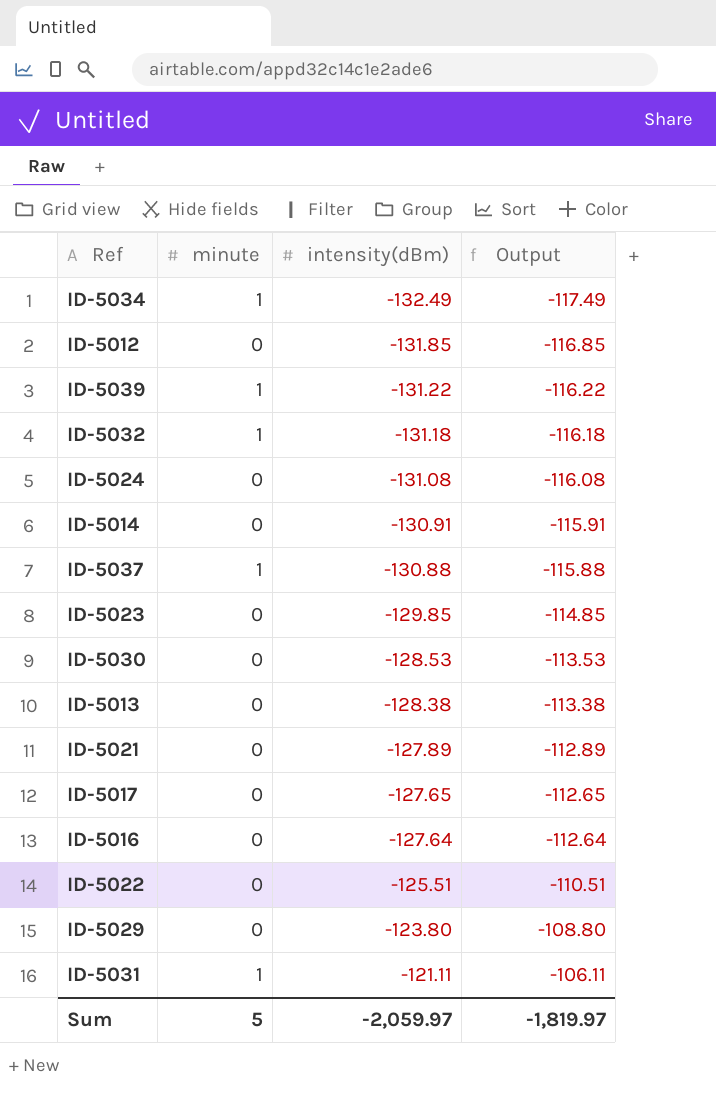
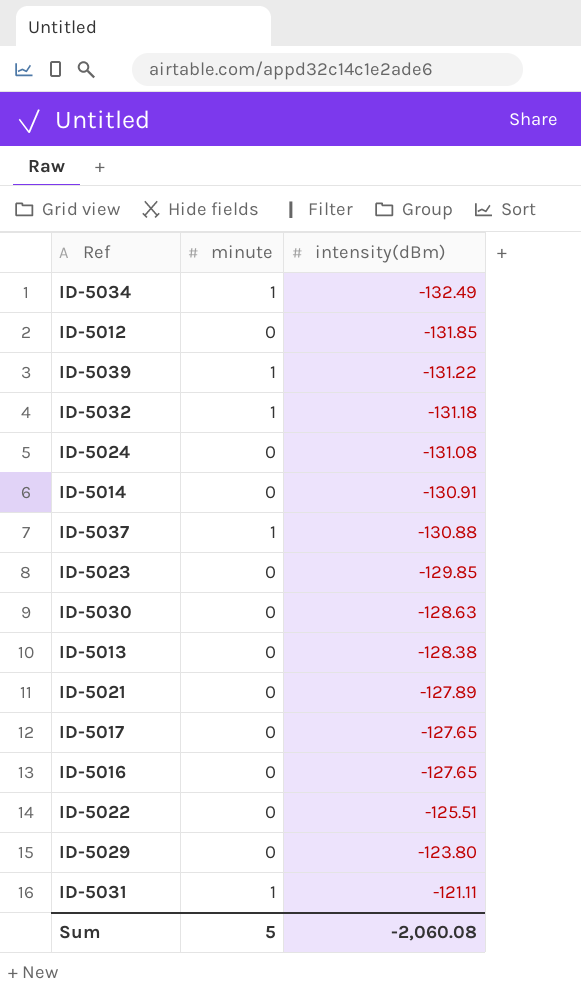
column Output | formula: [intensity(dBm)] + 15 -> none
ID-5030 | intensity(dBm): -128.53 -> -128.63
ID-5016 | intensity(dBm): -127.64 -> -127.65
Sum | intensity(dBm): -2,059.97 -> -2,060.08

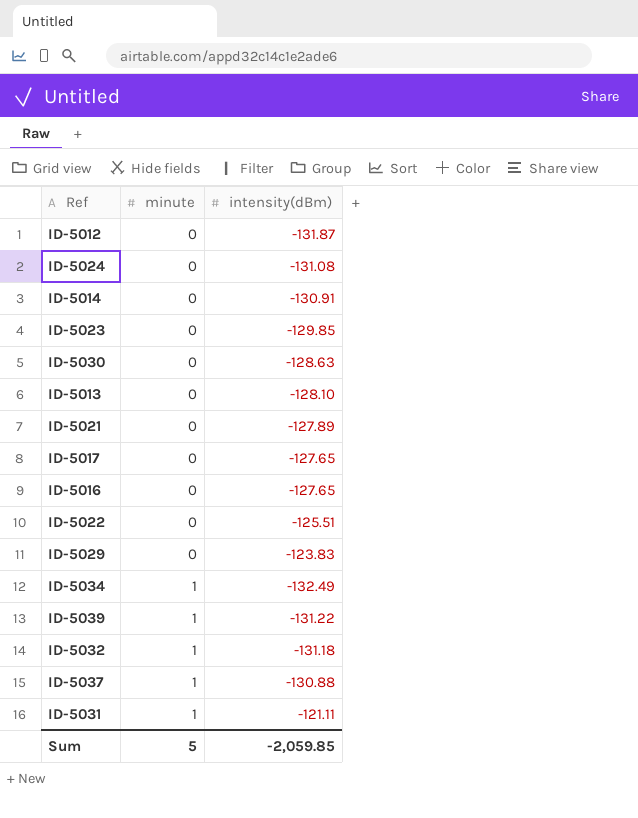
row order: intensity(dBm) ascending -> minute ascending
ID-5012 | intensity(dBm): -131.85 -> -131.87
ID-5013 | intensity(dBm): -128.38 -> -128.10
ID-5029 | intensity(dBm): -123.80 -> -123.83
Sum | intensity(dBm): -2,060.08 -> -2,059.85

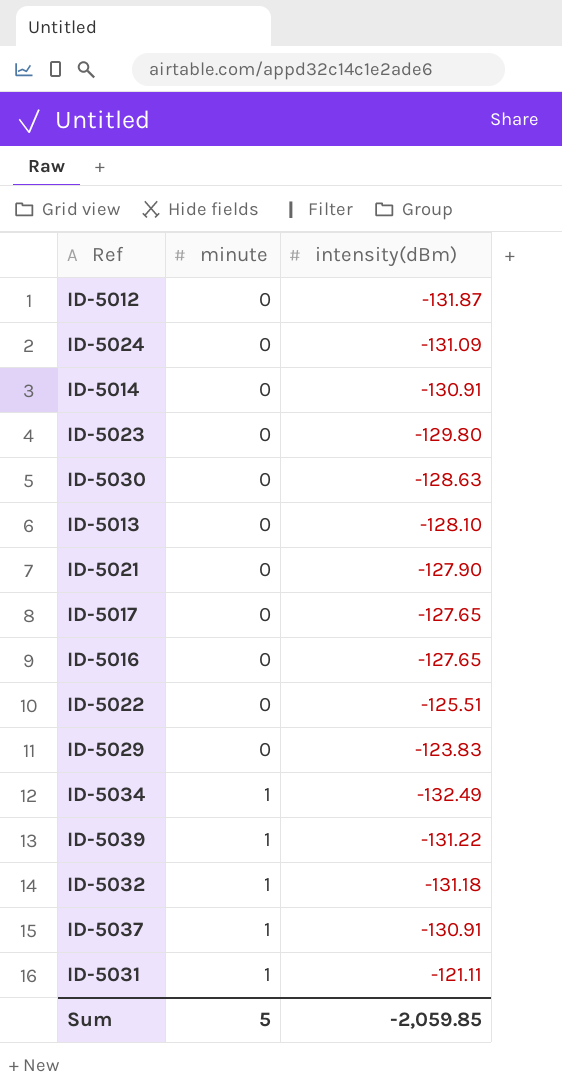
ID-5024 | intensity(dBm): -131.08 -> -131.09
ID-5023 | intensity(dBm): -129.85 -> -129.80
ID-5021 | intensity(dBm): -127.89 -> -127.90
ID-5037 | intensity(dBm): -130.88 -> -130.91

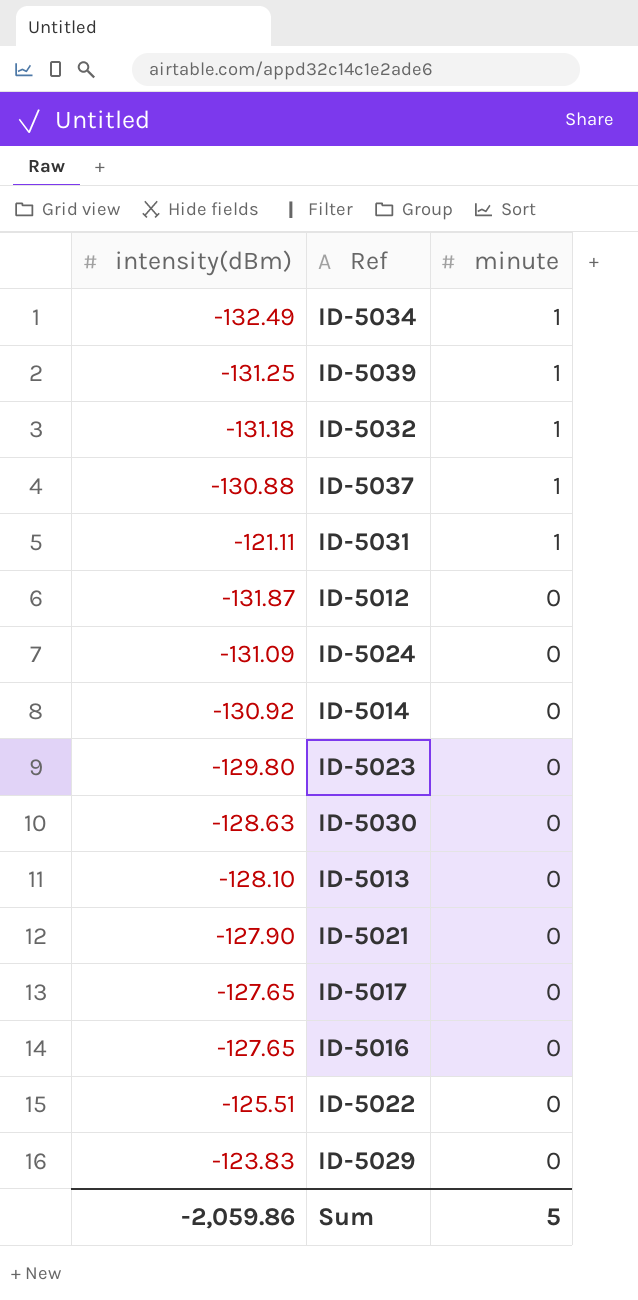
row order: minute ascending -> minute descending
column intensity(dBm) | position: 3 -> 1
ID-5039 | intensity(dBm): -131.22 -> -131.25
ID-5037 | intensity(dBm): -130.91 -> -130.88
ID-5014 | intensity(dBm): -130.91 -> -130.92
Sum | intensity(dBm): -2,059.85 -> -2,059.86

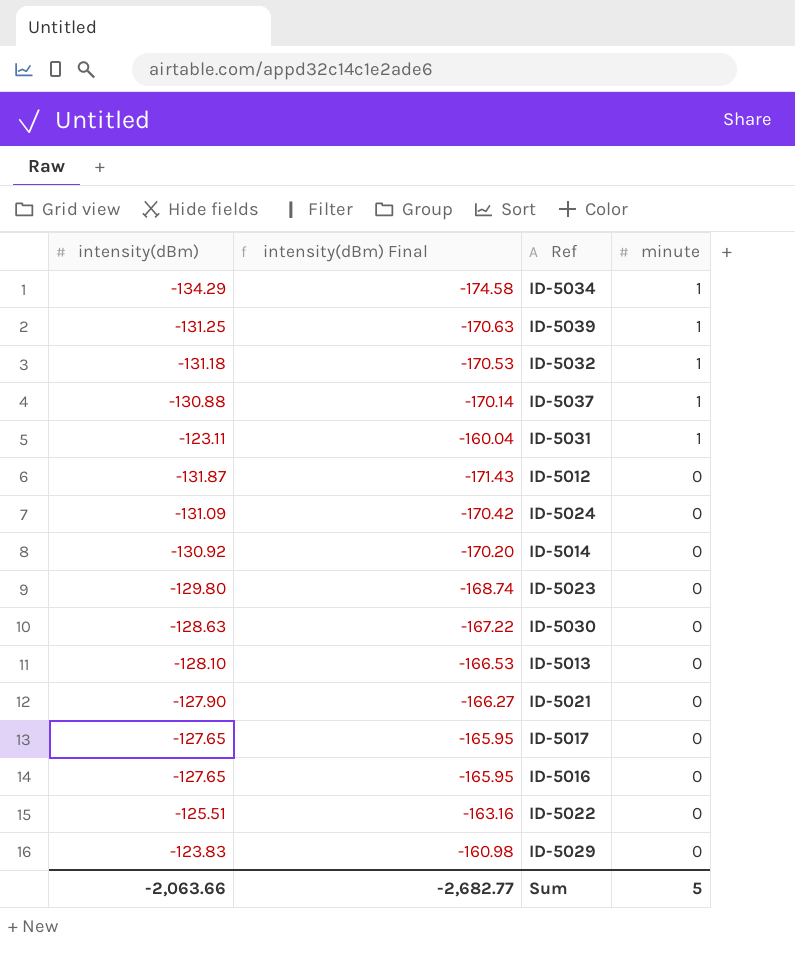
column intensity(dBm) Final | formula: none -> [intensity(dBm)] * 1.3
ID-5034 | intensity(dBm): -132.49 -> -134.29
ID-5031 | intensity(dBm): -121.11 -> -123.11
Sum | intensity(dBm): -2,059.86 -> -2,063.66

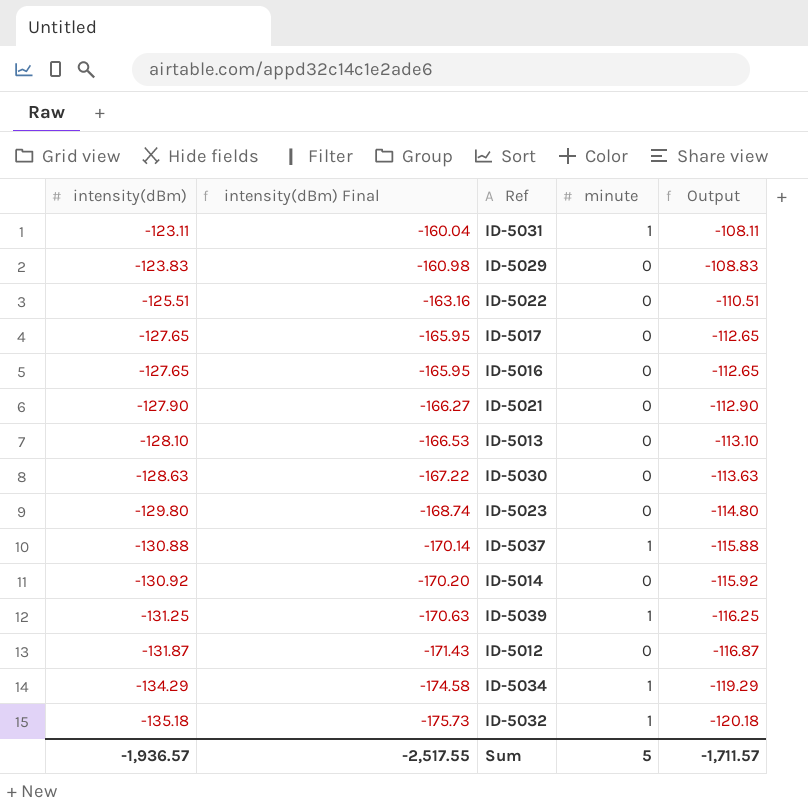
row order: minute descending -> intensity(dBm) descending
column Output | formula: none -> [intensity(dBm)] + 15
row ID-5024: -131.09 | -170.42 | 0 -> none
ID-5032 | intensity(dBm): -131.18 -> -135.18
ID-5032 | intensity(dBm) Final: -170.53 -> -175.73
Sum | intensity(dBm): -2,063.66 -> -1,936.57
Sum | intensity(dBm) Final: -2,682.77 -> -2,517.55

